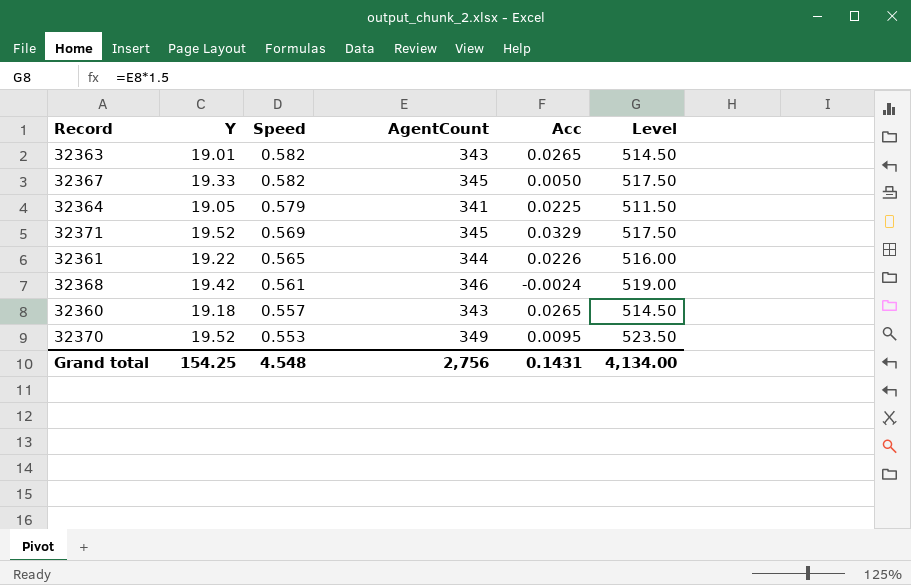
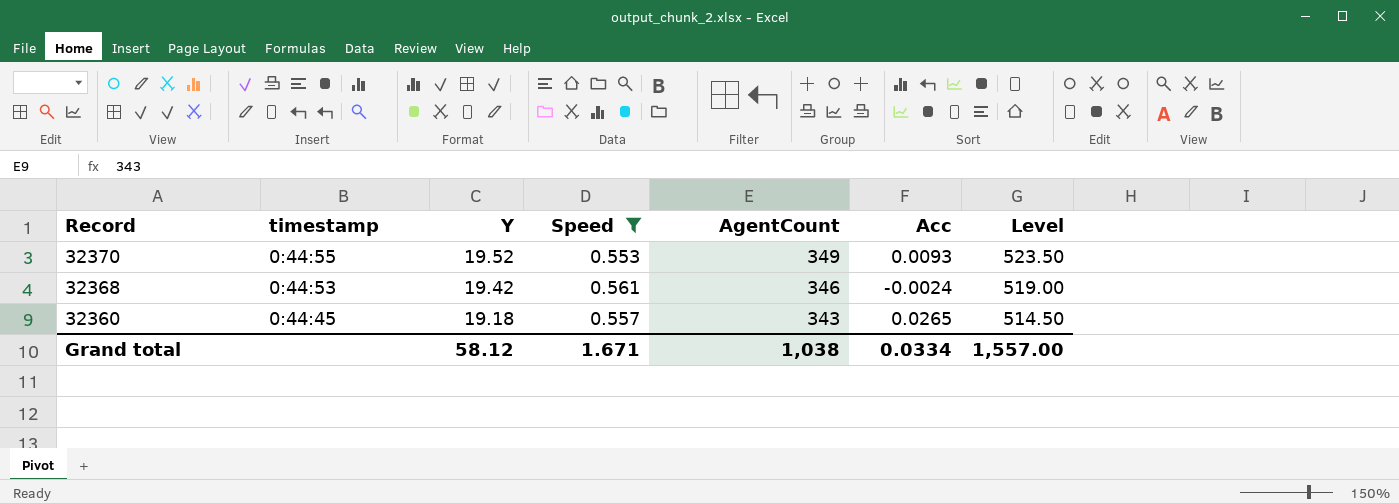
filter: none -> Speed <= 0.561
row order: Speed descending -> Record descending
column timestamp | position: none -> 2
32370 | Acc: 0.0095 -> 0.0093
Grand total | Y: 154.25 -> 58.12
Grand total | Speed: 4.548 -> 1.671
Grand total | AgentCount: 2,756 -> 1,038
Grand total | Acc: 0.1431 -> 0.0334
Grand total | Level: 4,134.00 -> 1,557.00

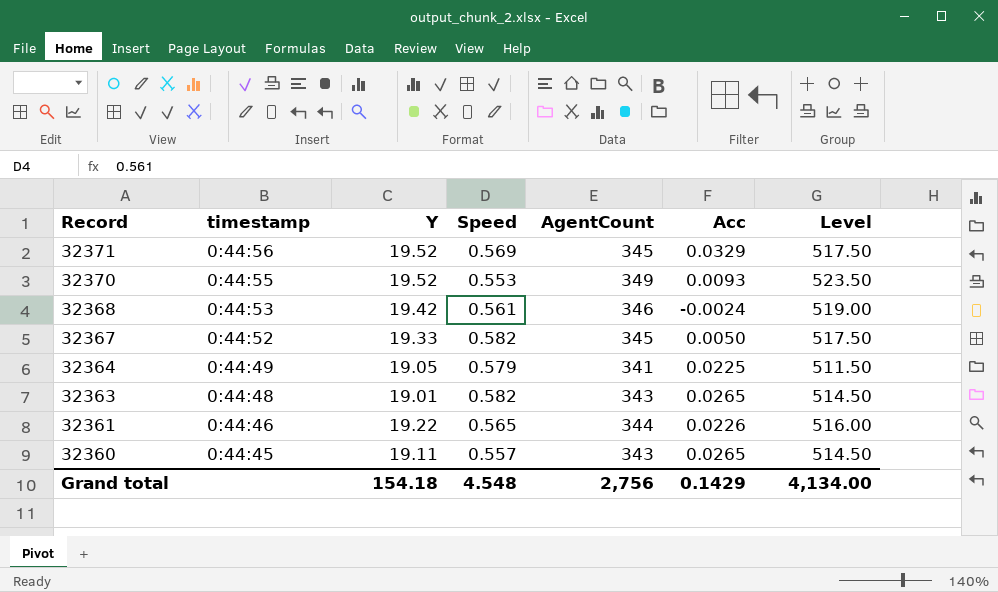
filter: Speed <= 0.561 -> none
32360 | Y: 19.18 -> 19.11
Grand total | Y: 58.12 -> 154.18
Grand total | Speed: 1.671 -> 4.548
Grand total | AgentCount: 1,038 -> 2,756
Grand total | Acc: 0.0334 -> 0.1429
Grand total | Level: 1,557.00 -> 4,134.00

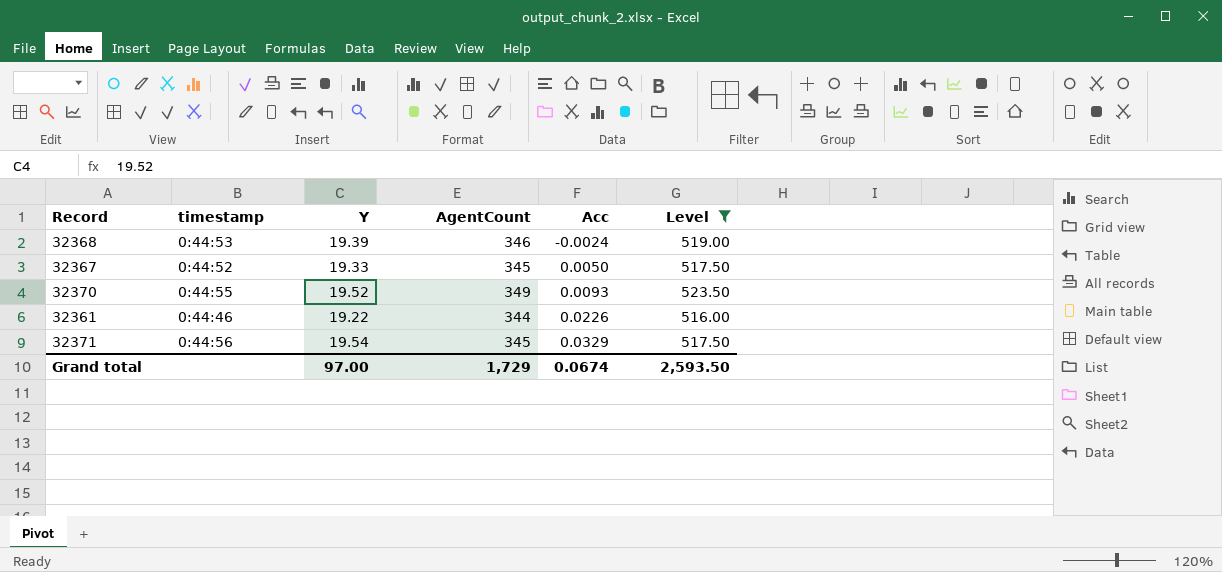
filter: none -> Level >= 516.00
row order: Record descending -> Acc ascending
column Speed | position: 4 -> none
32368 | Y: 19.42 -> 19.39
32371 | Y: 19.52 -> 19.54
Grand total | Y: 154.18 -> 97.00
Grand total | AgentCount: 2,756 -> 1,729
Grand total | Acc: 0.1429 -> 0.0674
Grand total | Level: 4,134.00 -> 2,593.50

